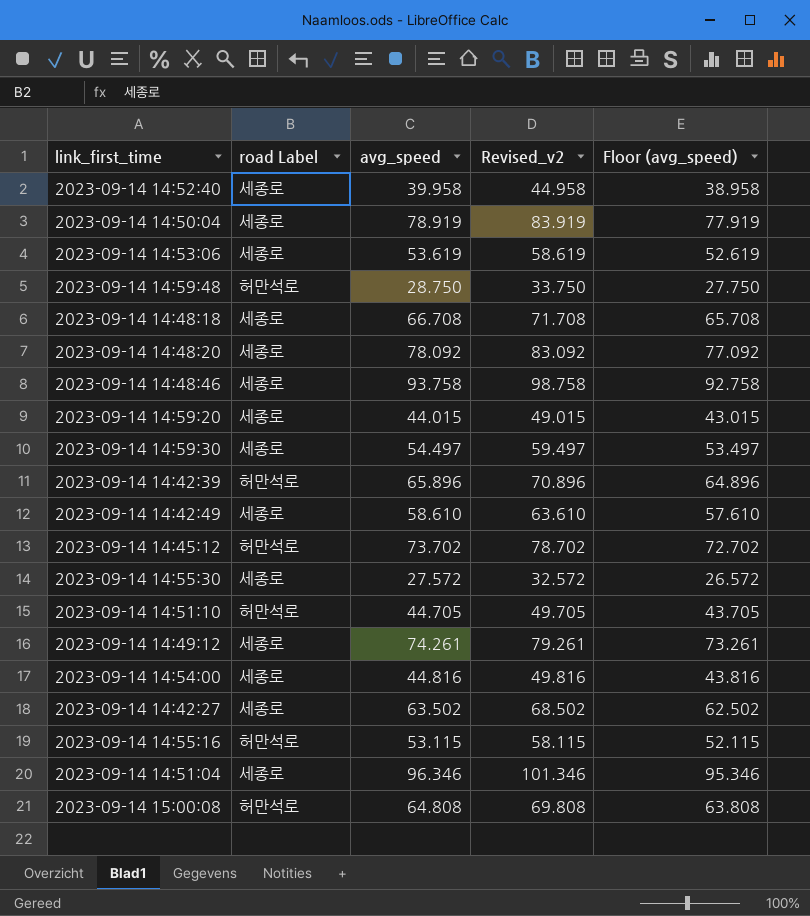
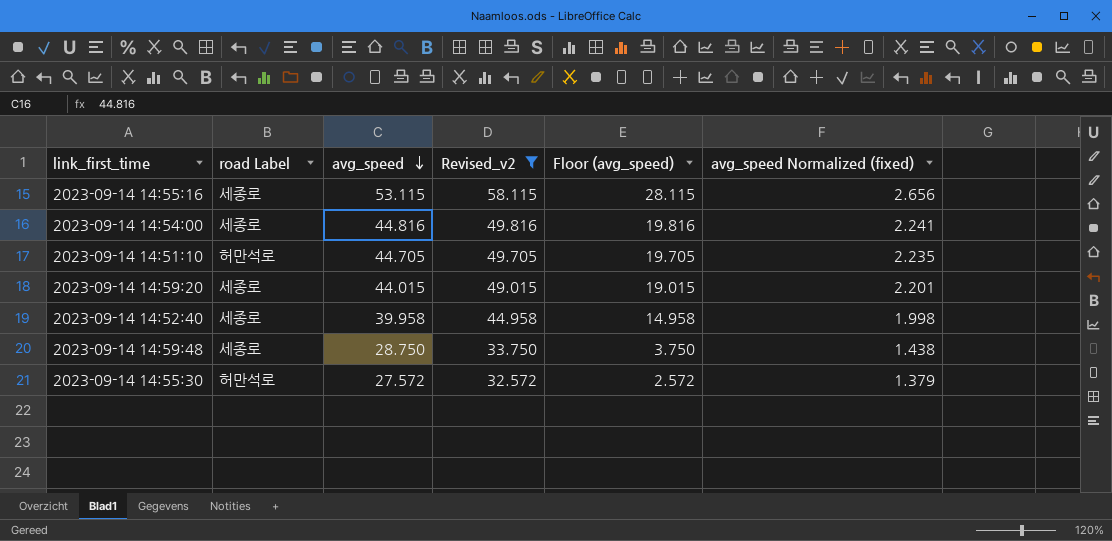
filter: none -> Revised_v2 <= 58.115
row order: none -> avg_speed descending
column Floor (avg_speed) | formula: [avg_speed] - 1 -> [avg_speed] - 25
column avg_speed Normalized (fixed) | formula: none -> [avg_speed] * 0.05
2023-09-14 14:55:16 | road Label: 허만석로 -> 세종로
2023-09-14 14:59:48 | road Label: 허만석로 -> 세종로
2023-09-14 14:55:30 | road Label: 세종로 -> 허만석로

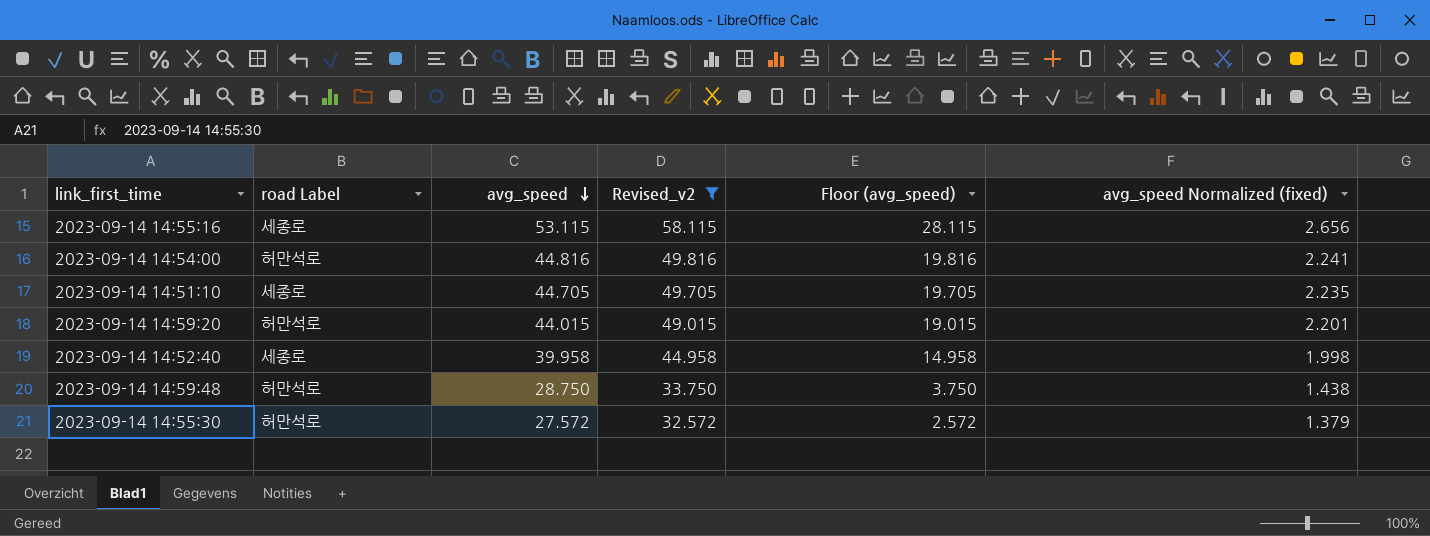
2023-09-14 14:54:00 | road Label: 세종로 -> 허만석로
2023-09-14 14:51:10 | road Label: 허만석로 -> 세종로
2023-09-14 14:59:20 | road Label: 세종로 -> 허만석로
2023-09-14 14:59:48 | road Label: 세종로 -> 허만석로

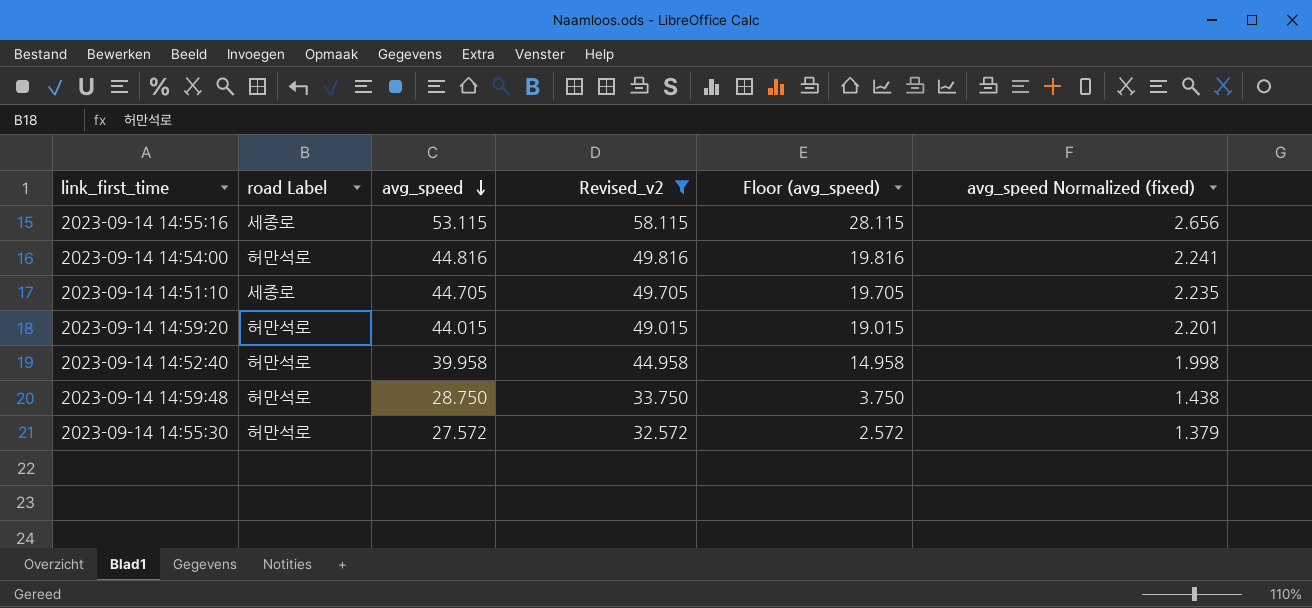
2023-09-14 14:52:40 | road Label: 세종로 -> 허만석로

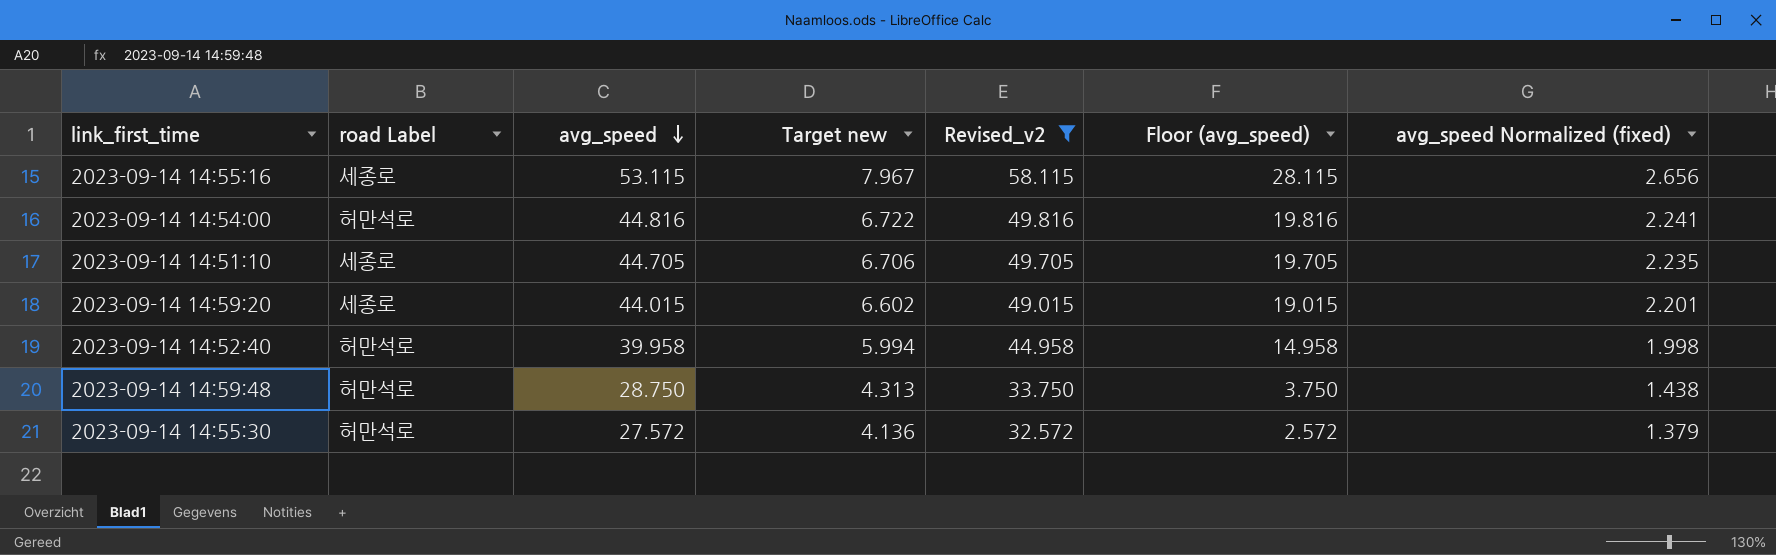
column Target new | formula: none -> [avg_speed] * 0.15
2023-09-14 14:59:20 | road Label: 허만석로 -> 세종로

